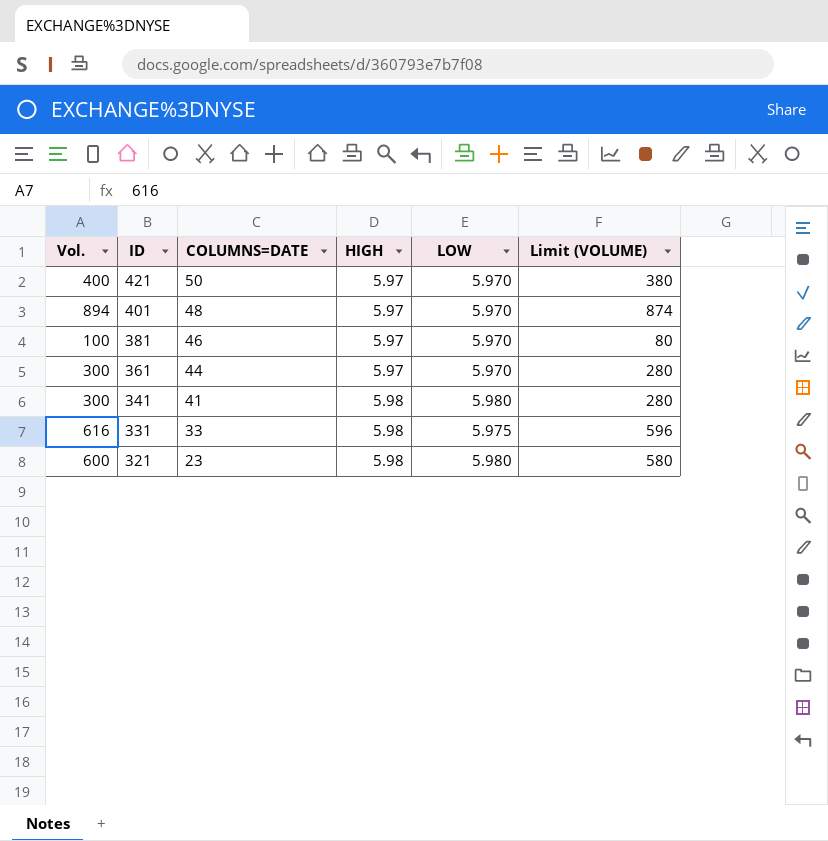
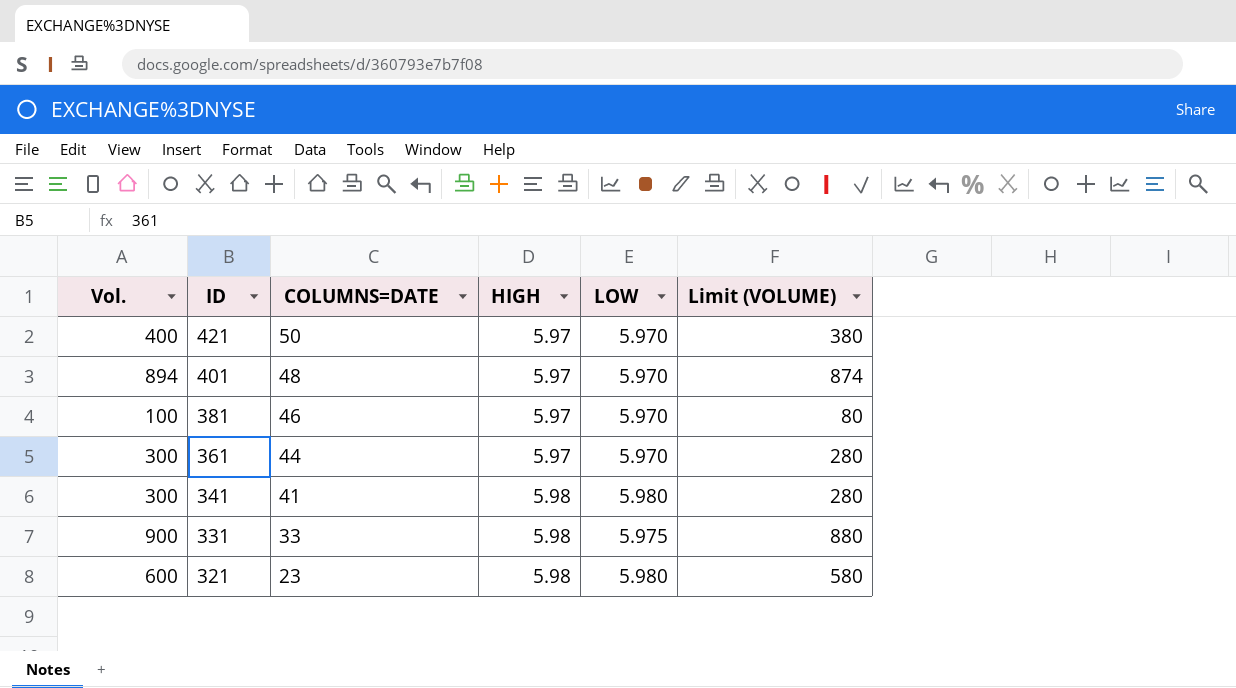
331 | Vol.: 616 -> 900
331 | Limit (VOLUME): 596 -> 880

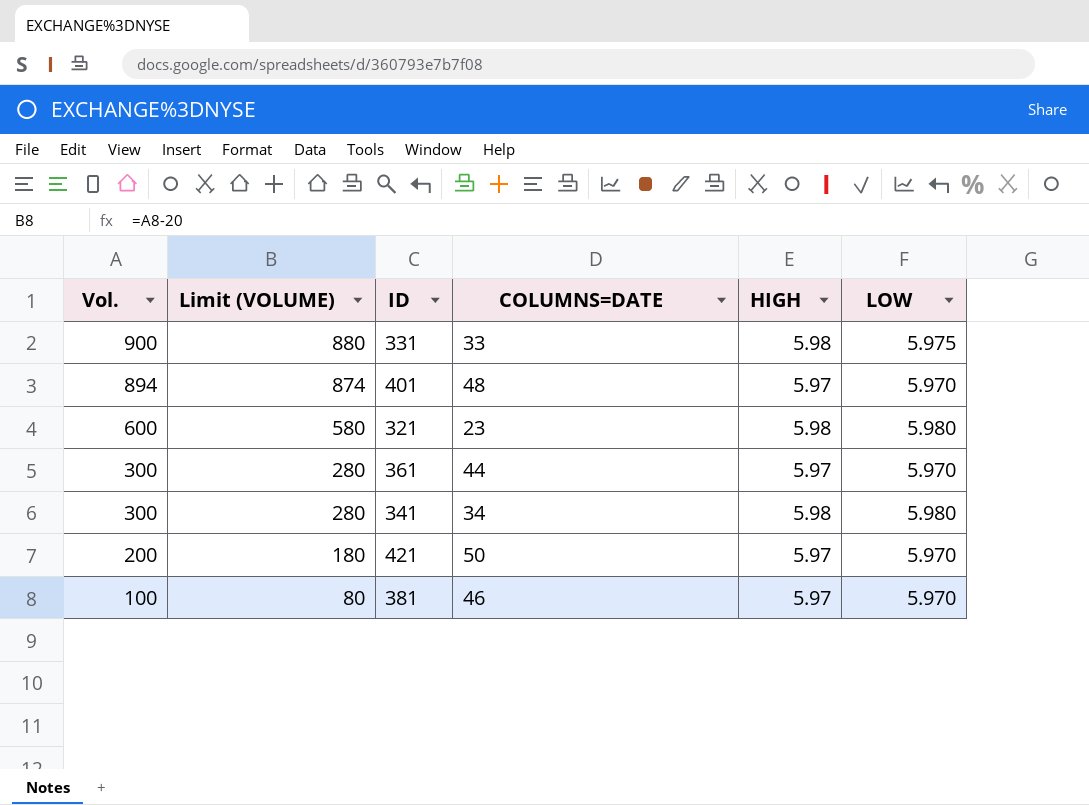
row order: ID descending -> Vol. descending
column Limit (VOLUME) | position: 6 -> 2
341 | COLUMNS=DATE: 41 -> 34
421 | Vol.: 400 -> 200
421 | Limit (VOLUME): 380 -> 180

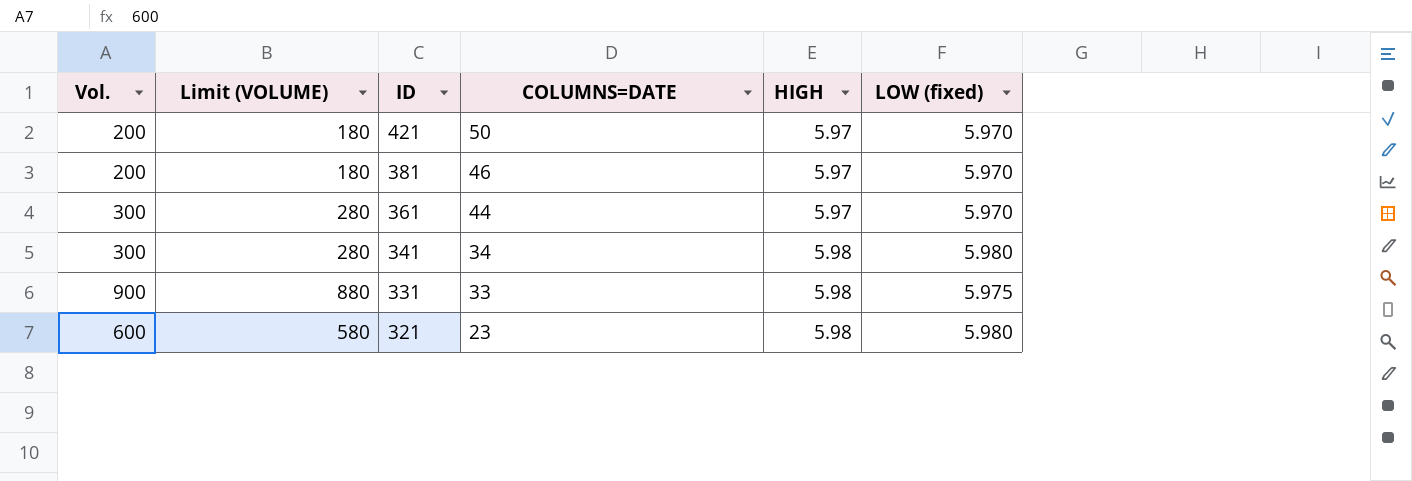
row order: Vol. descending -> ID descending
column name: LOW -> LOW (fixed)
row 401: 894 | 874 | 48 | 5.97 | 5.970 -> none
381 | Vol.: 100 -> 200
381 | Limit (VOLUME): 80 -> 180

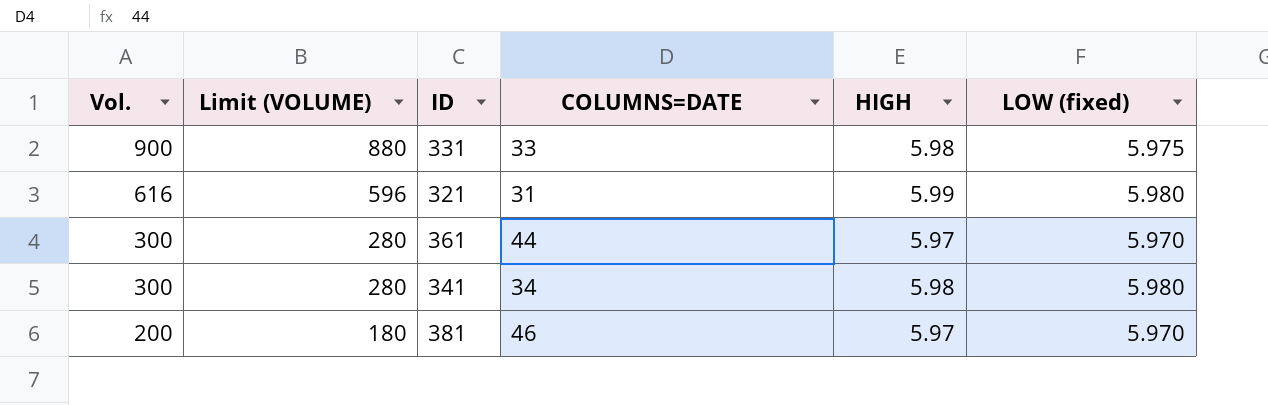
row order: ID descending -> Vol. descending
row 421: 200 | 180 | 50 | 5.97 | 5.970 -> none
321 | Vol.: 600 -> 616
321 | Limit (VOLUME): 580 -> 596
321 | COLUMNS=DATE: 23 -> 31
321 | HIGH: 5.98 -> 5.99

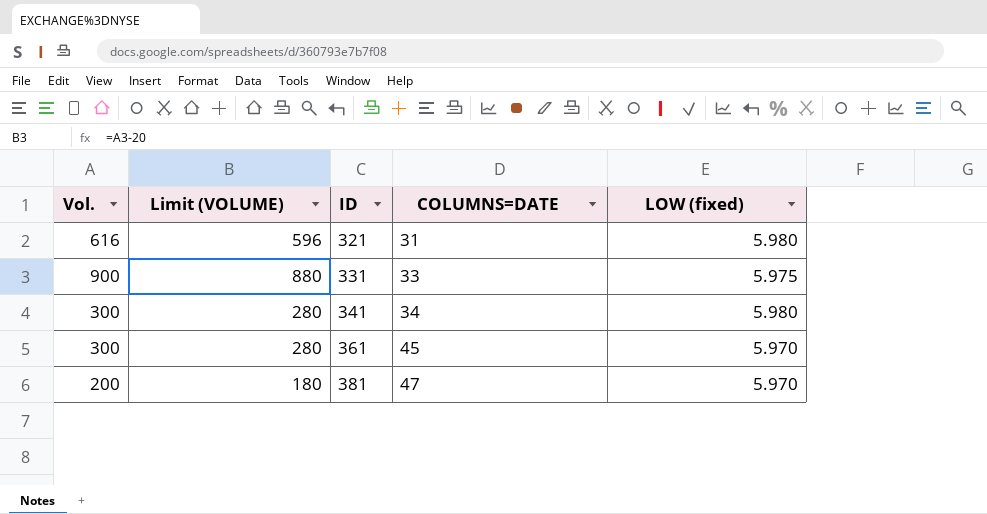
row order: Vol. descending -> ID ascending
column HIGH | position: 5 -> none
361 | COLUMNS=DATE: 44 -> 45
381 | COLUMNS=DATE: 46 -> 47

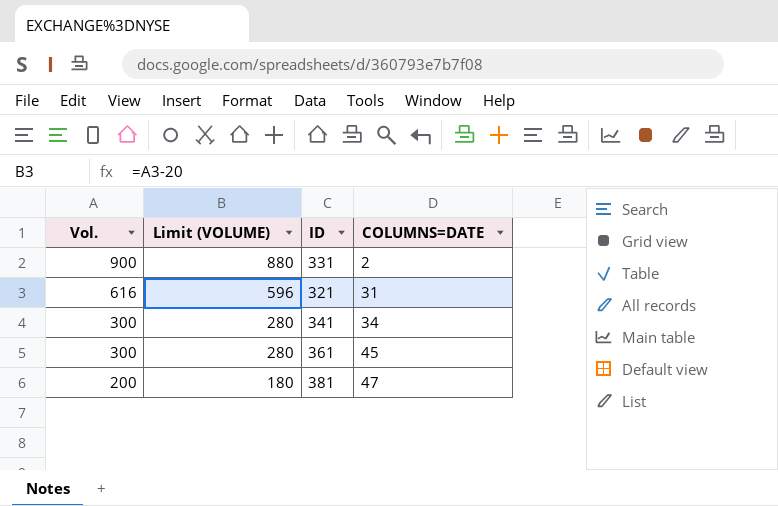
row order: ID ascending -> Vol. descending
column LOW (fixed) | position: 5 -> none
331 | COLUMNS=DATE: 33 -> 2

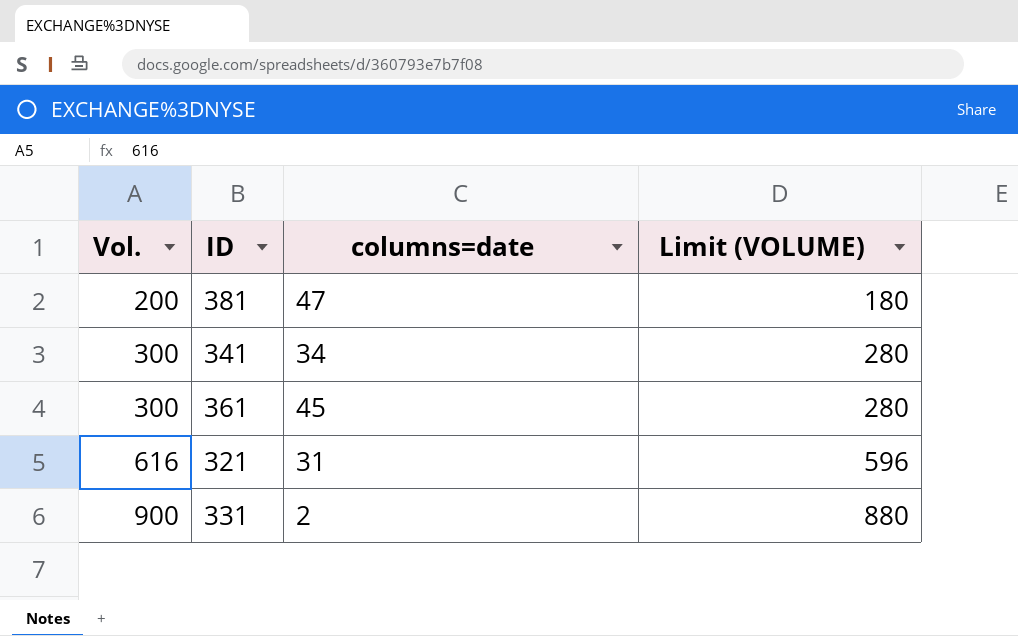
row order: Vol. descending -> Vol. ascending
column name: COLUMNS=DATE -> columns=date
column Limit (VOLUME) | position: 2 -> 4

